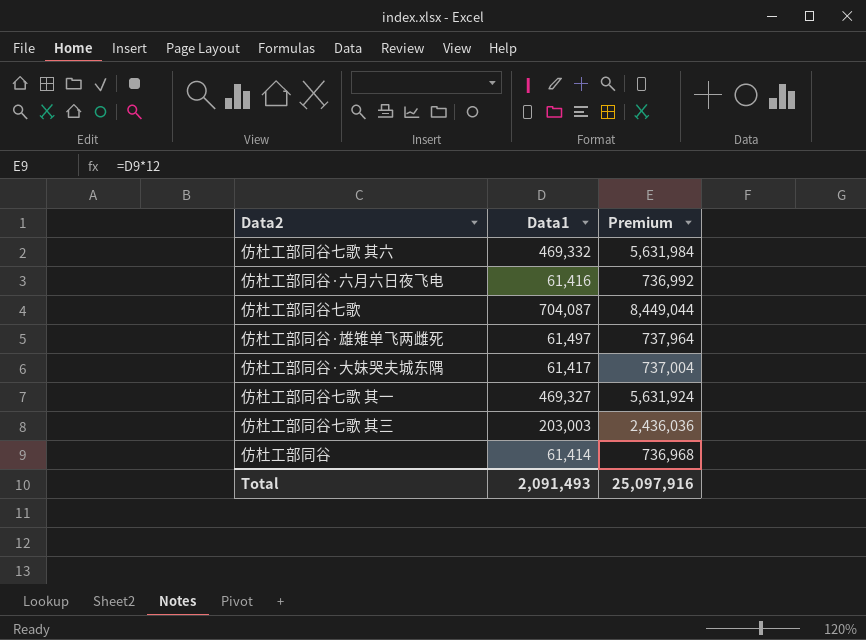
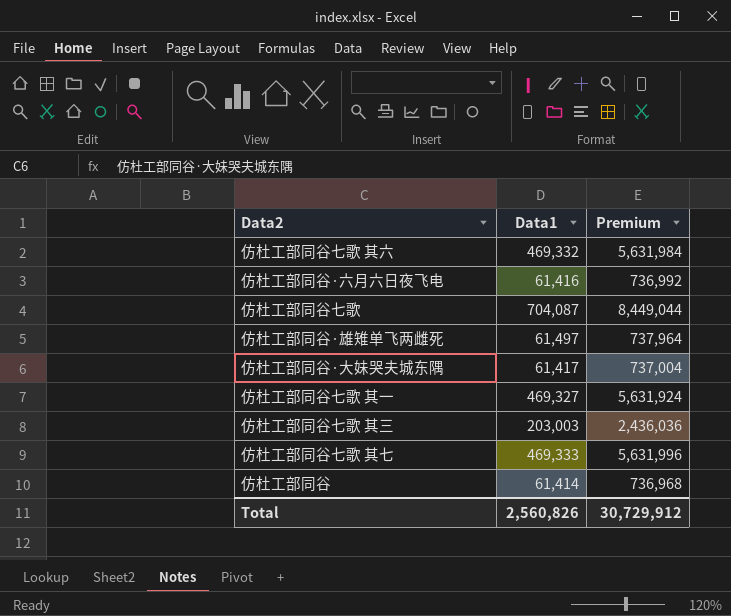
row 仿杜工部同谷七歌 其七: none -> 469,333 | 5,631,996
Total | Data1: 2,091,493 -> 2,560,826
Total | Premium: 25,097,916 -> 30,729,912

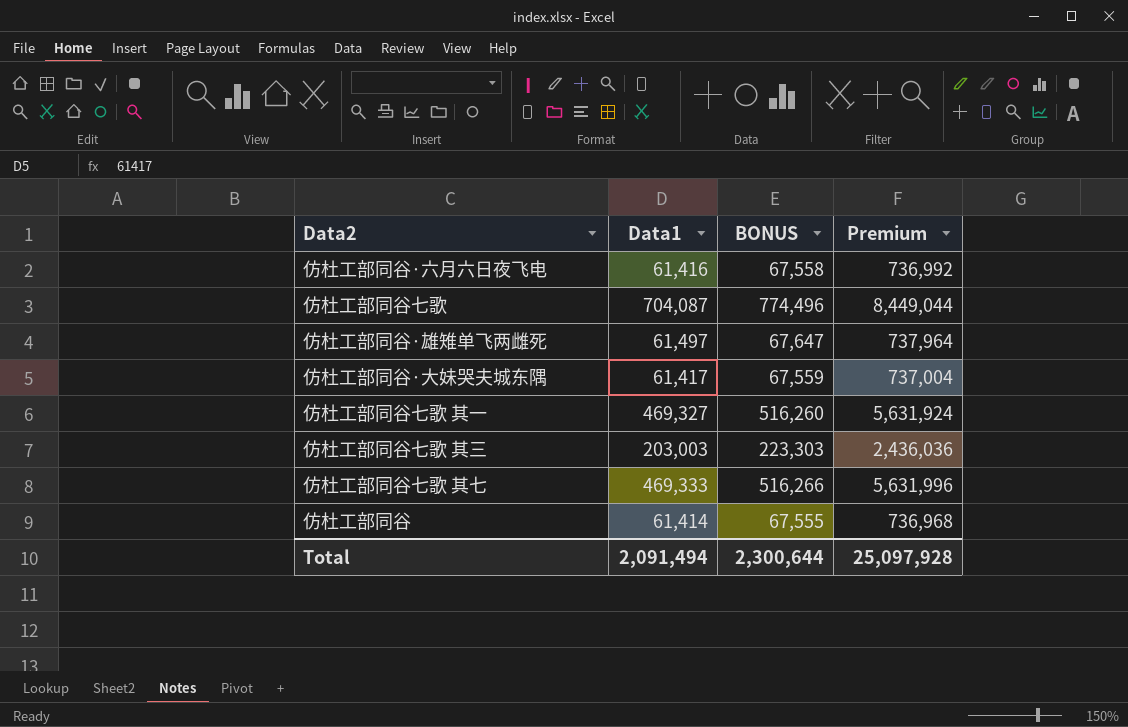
column BONUS | formula: none -> [Data1] * 1.1
row 仿杜工部同谷七歌 其六: 469,332 | 5,631,984 -> none
Total | Data1: 2,560,826 -> 2,091,494
Total | Premium: 30,729,912 -> 25,097,928

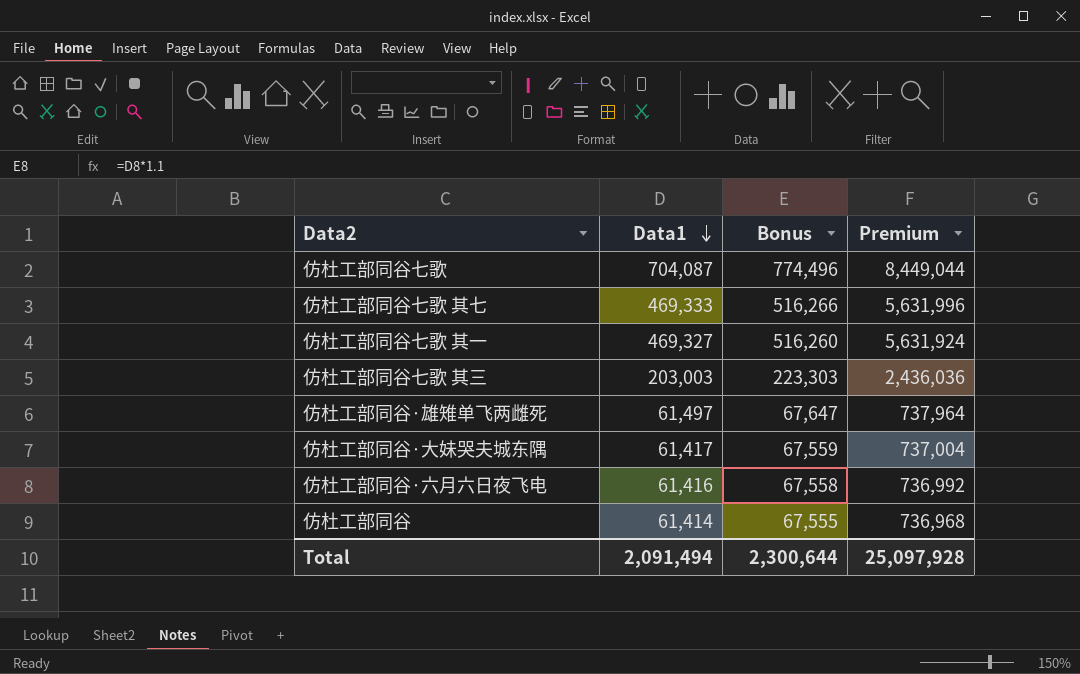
row order: none -> Data1 descending
column name: BONUS -> Bonus

